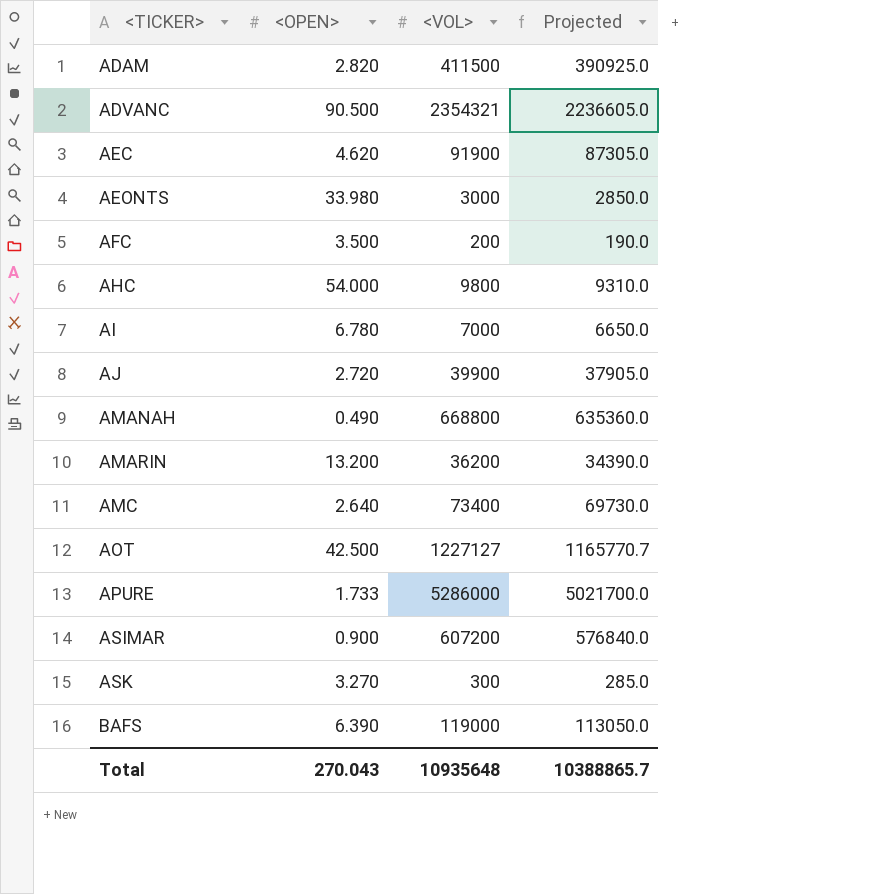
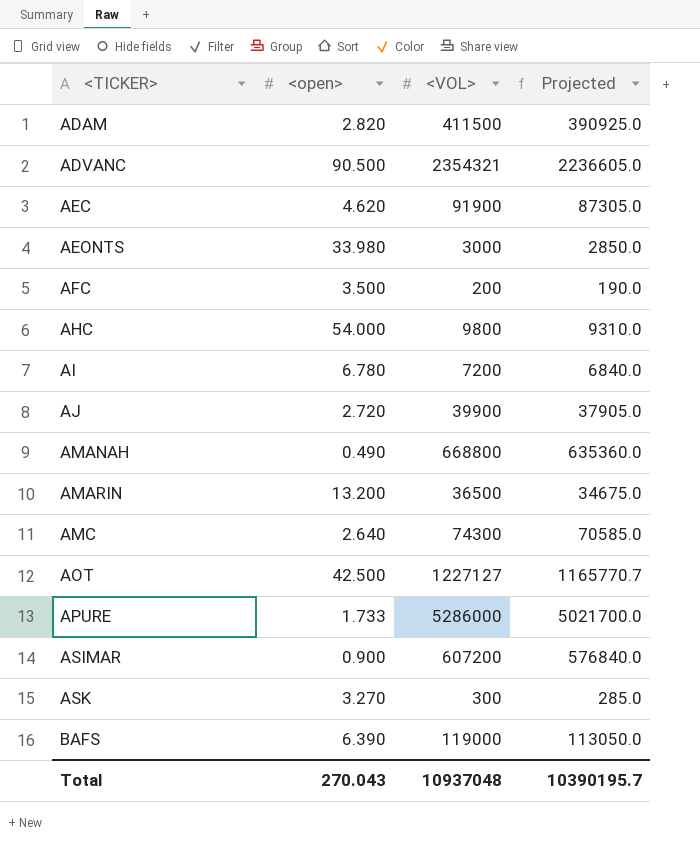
column name: <OPEN> -> <open>
AI | <VOL>: 7000 -> 7200
AI | Projected: 6650.0 -> 6840.0
AMARIN | <VOL>: 36200 -> 36500
AMARIN | Projected: 34390.0 -> 34675.0
AMC | <VOL>: 73400 -> 74300
AMC | Projected: 69730.0 -> 70585.0
Total | <VOL>: 10935648 -> 10937048
Total | Projected: 10388865.7 -> 10390195.7

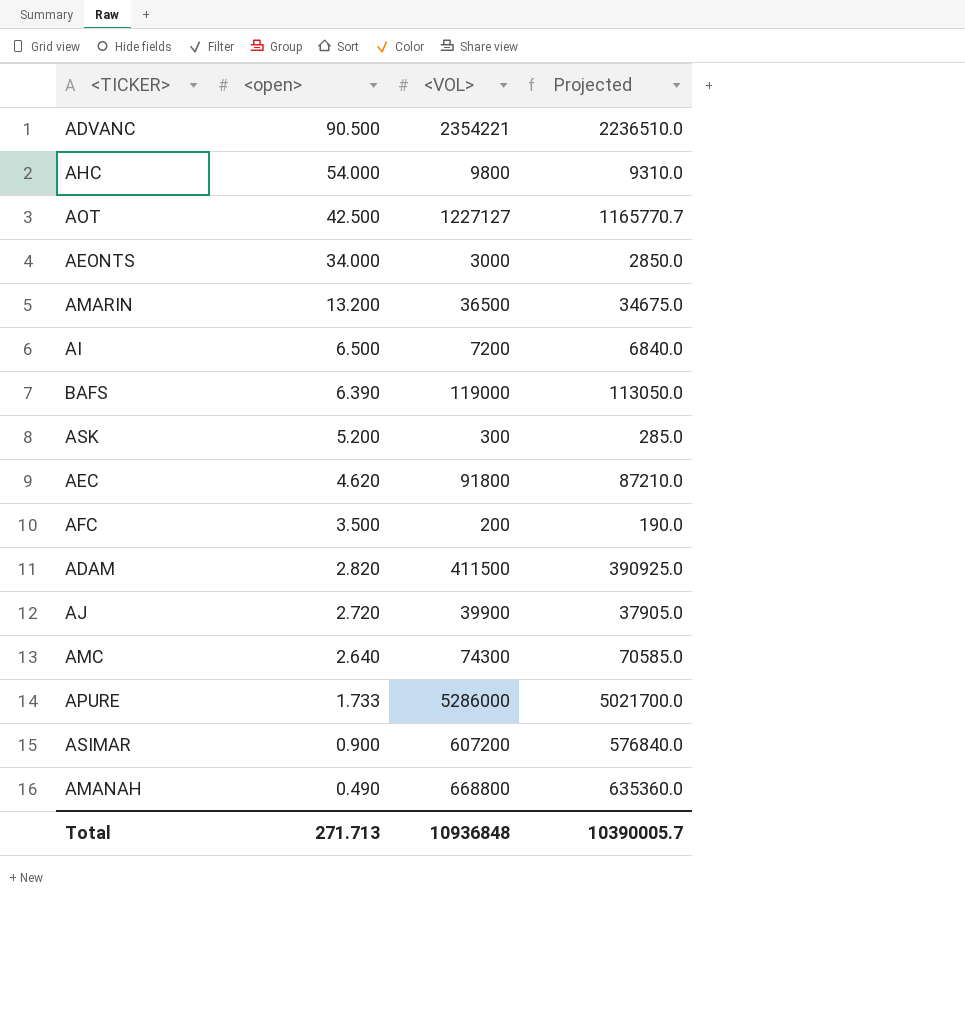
row order: <TICKER> ascending -> <open> descending
ADVANC | <VOL>: 2354321 -> 2354221
ADVANC | Projected: 2236605.0 -> 2236510.0
AEONTS | <open>: 33.980 -> 34.000
AI | <open>: 6.780 -> 6.500
ASK | <open>: 3.270 -> 5.200
AEC | <VOL>: 91900 -> 91800
AEC | Projected: 87305.0 -> 87210.0
Total | <open>: 270.043 -> 271.713
Total | <VOL>: 10937048 -> 10936848
Total | Projected: 10390195.7 -> 10390005.7

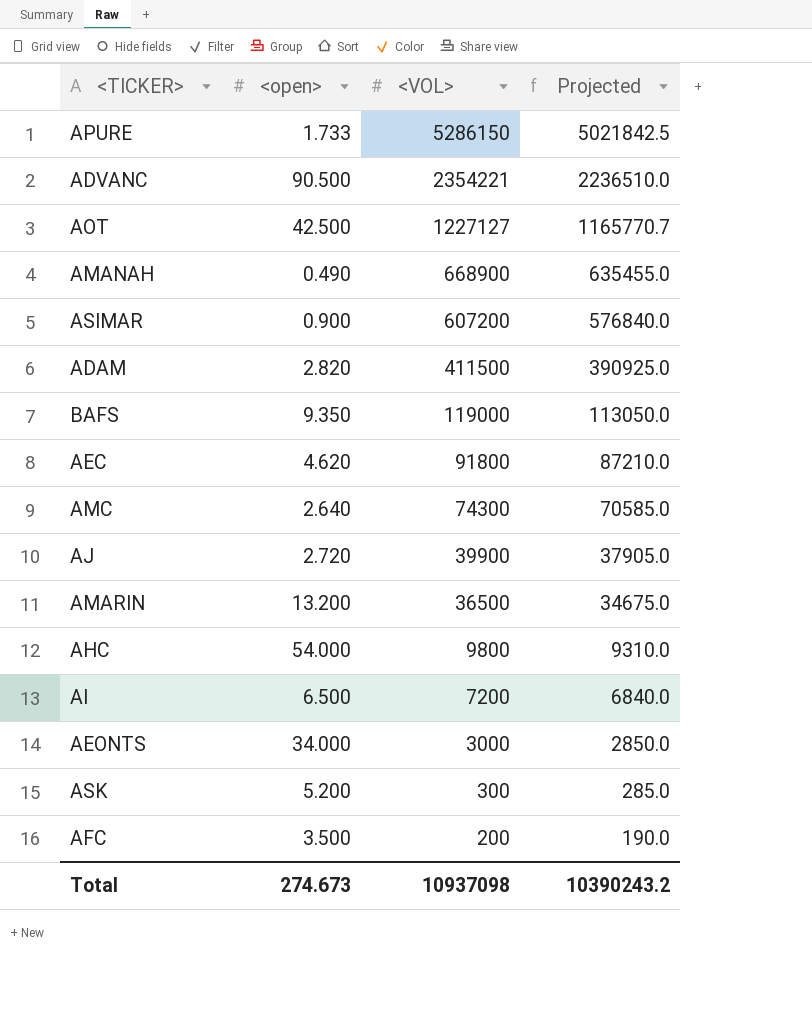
row order: <open> descending -> <VOL> descending
APURE | <VOL>: 5286000 -> 5286150
APURE | Projected: 5021700.0 -> 5021842.5
AMANAH | <VOL>: 668800 -> 668900
AMANAH | Projected: 635360.0 -> 635455.0
BAFS | <open>: 6.390 -> 9.350
Total | <open>: 271.713 -> 274.673
Total | <VOL>: 10936848 -> 10937098
Total | Projected: 10390005.7 -> 10390243.2

